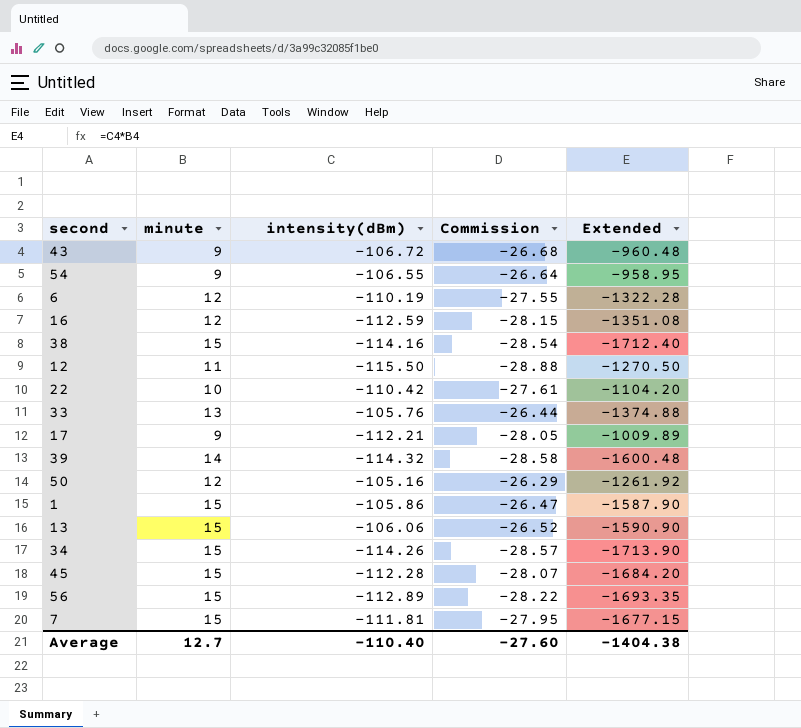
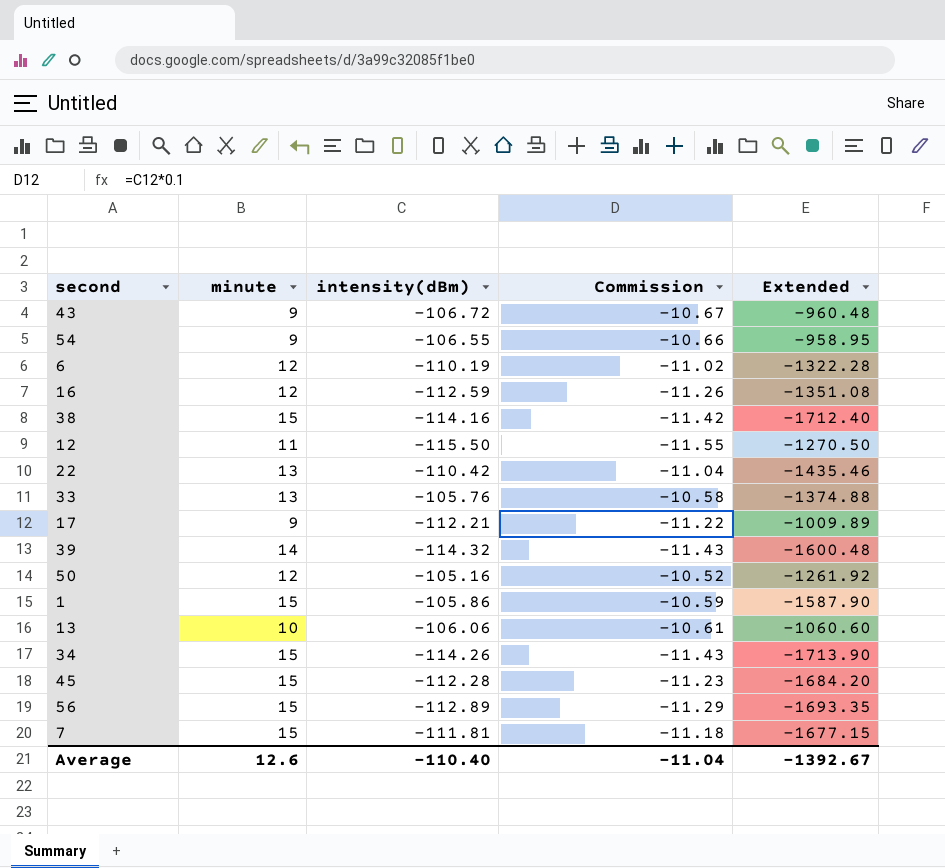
column Commission | formula: [intensity(dBm)] * 0.25 -> [intensity(dBm)] * 0.1
22 | minute: 10 -> 13
22 | Extended: -1104.20 -> -1435.46
13 | minute: 15 -> 10
13 | Extended: -1590.90 -> -1060.60
Average | minute: 12.7 -> 12.6
Average | Commission: -27.60 -> -11.04
Average | Extended: -1404.38 -> -1392.67

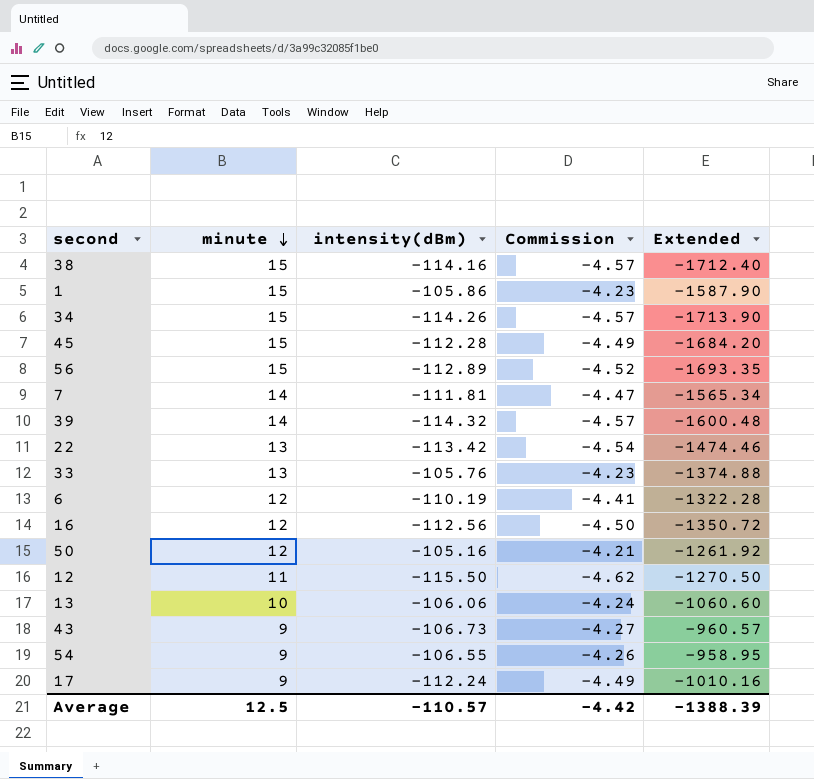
row order: none -> minute descending
column Commission | formula: [intensity(dBm)] * 0.1 -> [intensity(dBm)] * 0.04
7 | minute: 15 -> 14
7 | Extended: -1677.15 -> -1565.34
22 | intensity(dBm): -110.42 -> -113.42
22 | Extended: -1435.46 -> -1474.46
16 | intensity(dBm): -112.59 -> -112.56
16 | Extended: -1351.08 -> -1350.72
43 | intensity(dBm): -106.72 -> -106.73
43 | Extended: -960.48 -> -960.57
17 | intensity(dBm): -112.21 -> -112.24
17 | Extended: -1009.89 -> -1010.16
Average | minute: 12.6 -> 12.5
Average | intensity(dBm): -110.40 -> -110.57
Average | Commission: -11.04 -> -4.42
Average | Extended: -1392.67 -> -1388.39

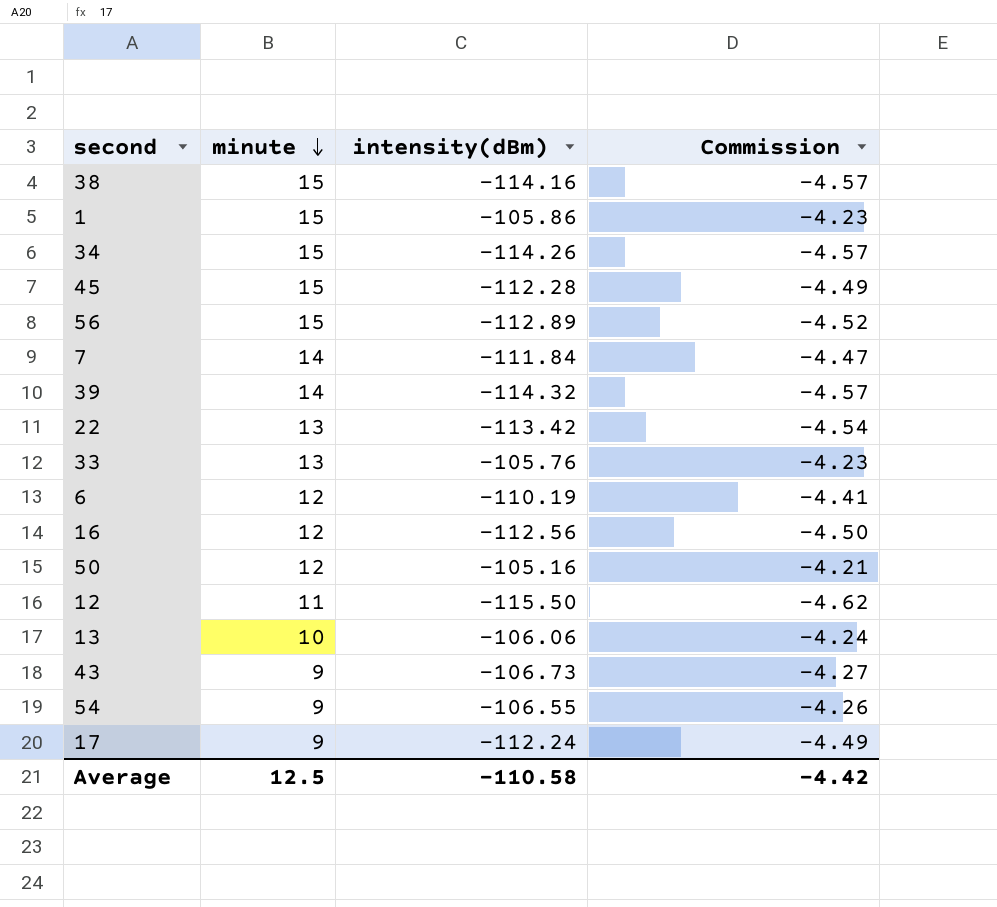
column Extended | formula: [minute] * [intensity(dBm)] -> none
7 | intensity(dBm): -111.81 -> -111.84
Average | intensity(dBm): -110.57 -> -110.58

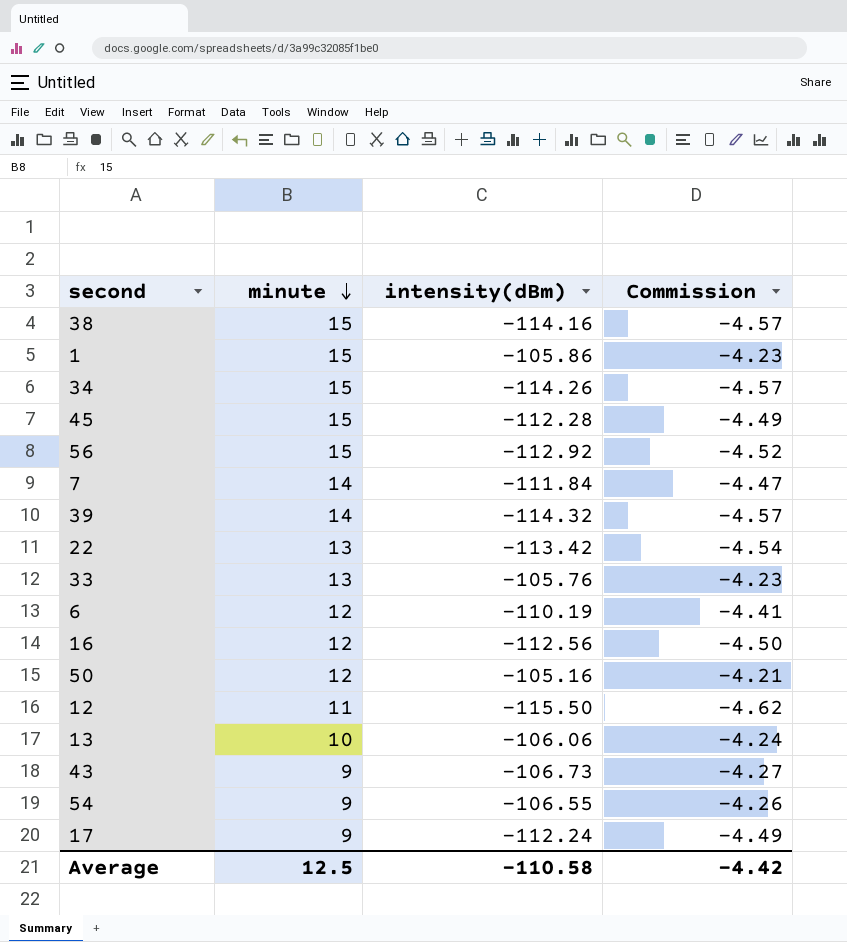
56 | intensity(dBm): -112.89 -> -112.92

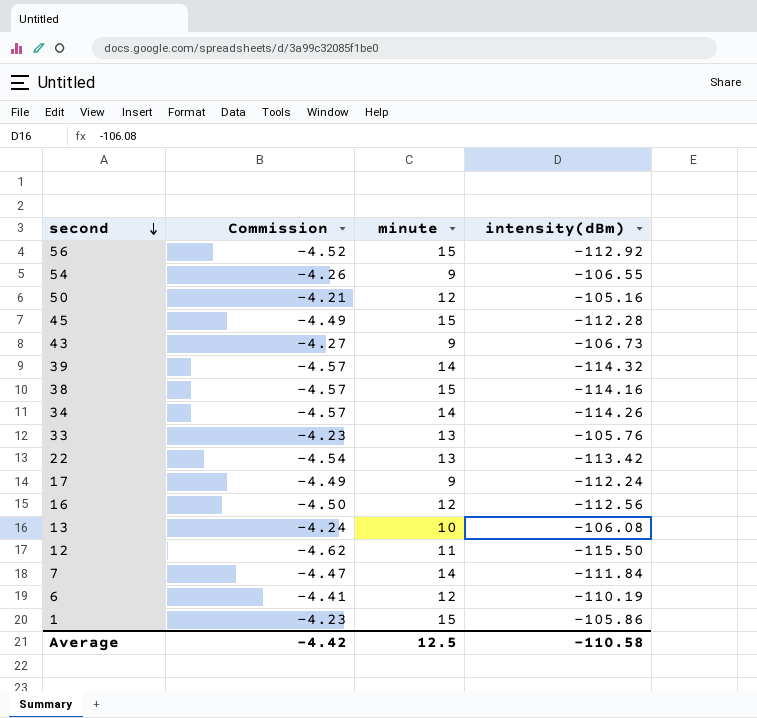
row order: minute descending -> second descending
column Commission | position: 4 -> 2
34 | minute: 15 -> 14
13 | intensity(dBm): -106.06 -> -106.08

